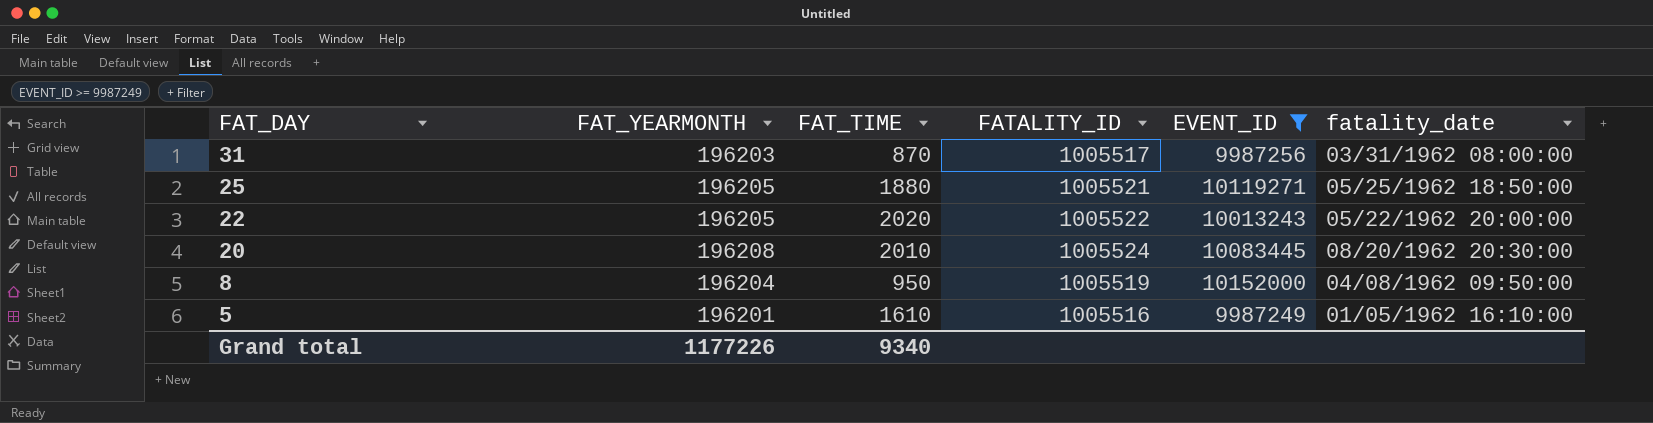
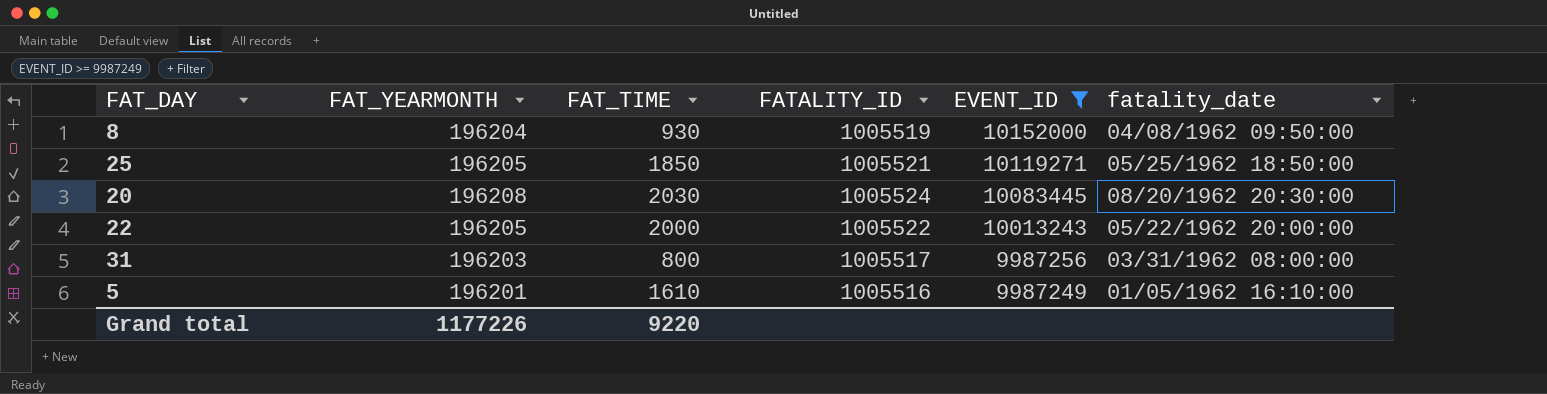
row order: FAT_DAY descending -> EVENT_ID descending
8 | FAT_TIME: 950 -> 930
25 | FAT_TIME: 1880 -> 1850
20 | FAT_TIME: 2010 -> 2030
22 | FAT_TIME: 2020 -> 2000
31 | FAT_TIME: 870 -> 800
Grand total | FAT_TIME: 9340 -> 9220

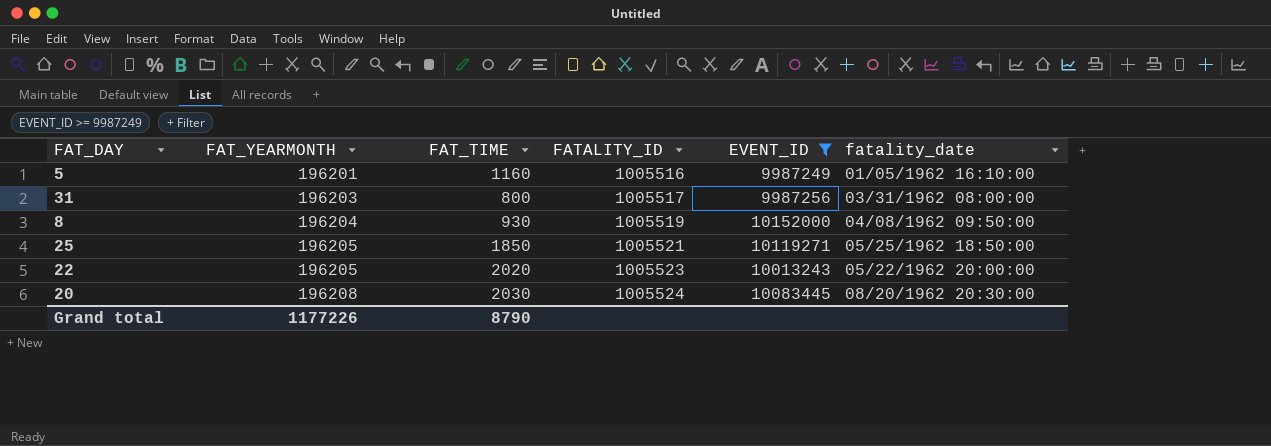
row order: EVENT_ID descending -> FAT_YEARMONTH ascending
5 | FAT_TIME: 1610 -> 1160
22 | FAT_TIME: 2000 -> 2020
22 | FATALITY_ID: 1005522 -> 1005523
Grand total | FAT_TIME: 9220 -> 8790

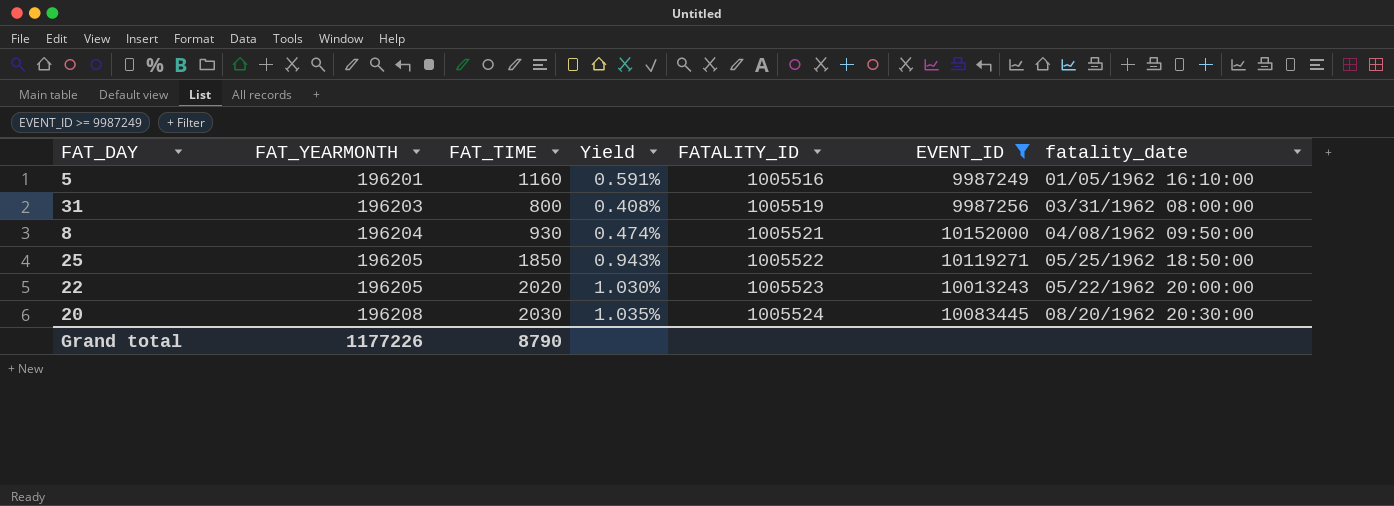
column Yield | formula: none -> [FAT_TIME] / [FAT_YEARMONTH]
31 | FATALITY_ID: 1005517 -> 1005519
8 | FATALITY_ID: 1005519 -> 1005521
25 | FATALITY_ID: 1005521 -> 1005522

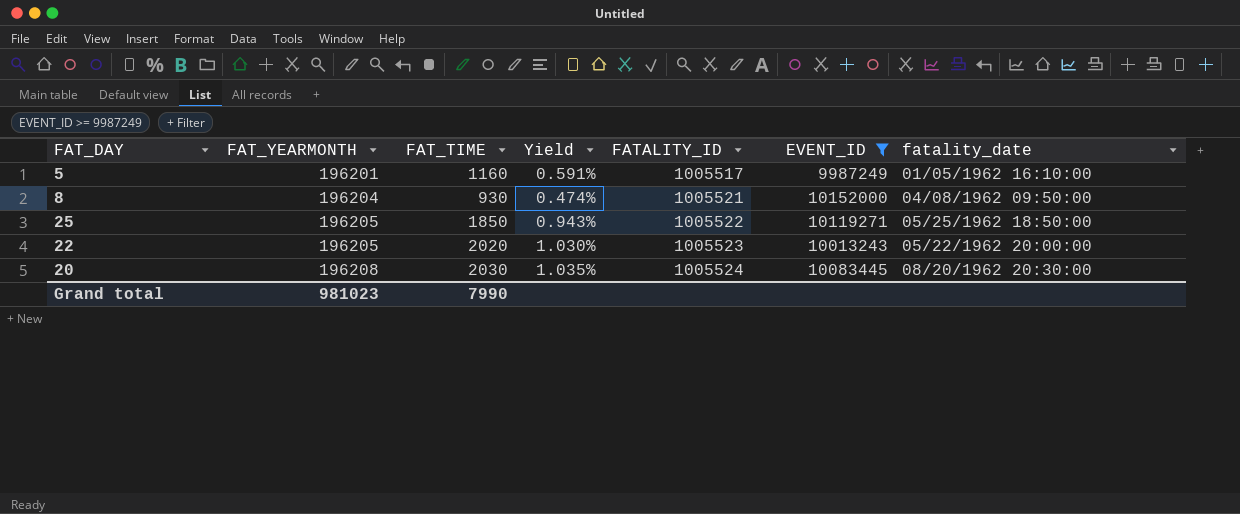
row 31: 196203 | 800 | 0.408% | 1005519 | 9987256 | 03/31/1962 08:00:00 -> none
5 | FATALITY_ID: 1005516 -> 1005517
Grand total | FAT_YEARMONTH: 1177226 -> 981023
Grand total | FAT_TIME: 8790 -> 7990

